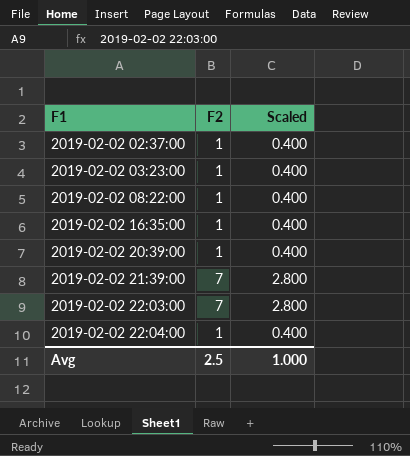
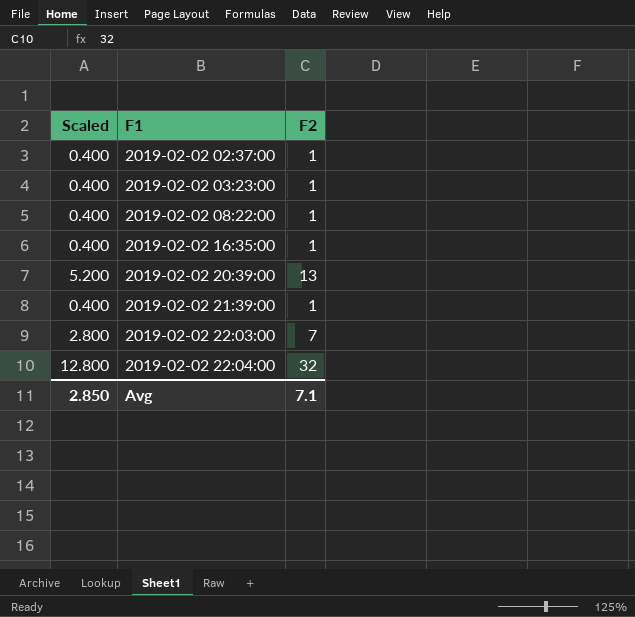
column Scaled | position: 3 -> 1
2019-02-02 20:39:00 | Scaled: 0.400 -> 5.200
2019-02-02 20:39:00 | F2: 1 -> 13
2019-02-02 21:39:00 | Scaled: 2.800 -> 0.400
2019-02-02 21:39:00 | F2: 7 -> 1
2019-02-02 22:04:00 | Scaled: 0.400 -> 12.800
2019-02-02 22:04:00 | F2: 1 -> 32
Avg | Scaled: 1.000 -> 2.850
Avg | F2: 2.5 -> 7.1

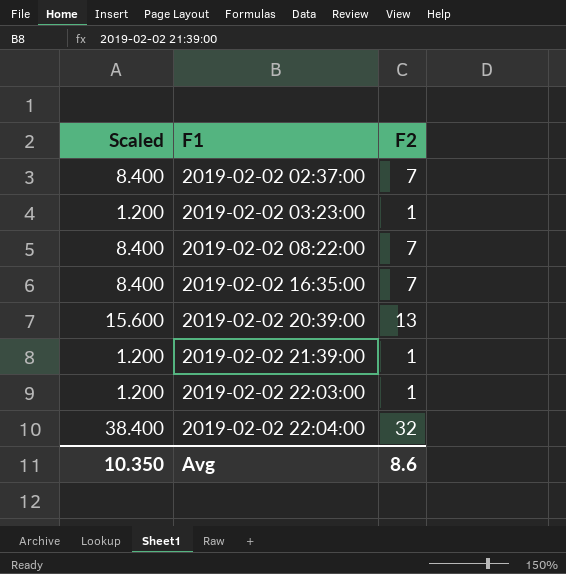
column Scaled | formula: [F2] * 0.4 -> [F2] * 1.2
2019-02-02 02:37:00 | F2: 1 -> 7
2019-02-02 08:22:00 | F2: 1 -> 7
2019-02-02 16:35:00 | F2: 1 -> 7
2019-02-02 22:03:00 | F2: 7 -> 1
Avg | Scaled: 2.850 -> 10.350
Avg | F2: 7.1 -> 8.6

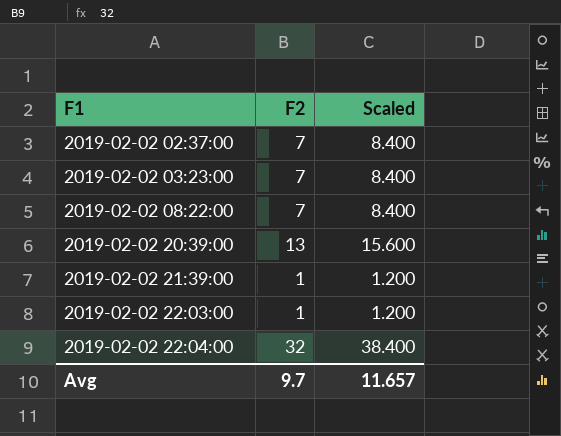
column Scaled | position: 1 -> 3
row 2019-02-02 16:35:00: 8.400 | 7 -> none
2019-02-02 03:23:00 | F2: 1 -> 7
2019-02-02 03:23:00 | Scaled: 1.200 -> 8.400
Avg | F2: 8.6 -> 9.7
Avg | Scaled: 10.350 -> 11.657

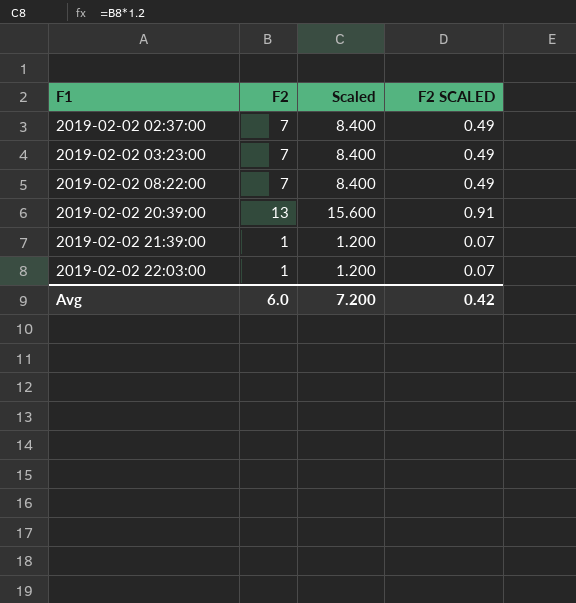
column F2 SCALED | formula: none -> [F2] * 0.07
row 2019-02-02 22:04:00: 32 | 38.400 -> none
Avg | F2: 9.7 -> 6.0
Avg | Scaled: 11.657 -> 7.200

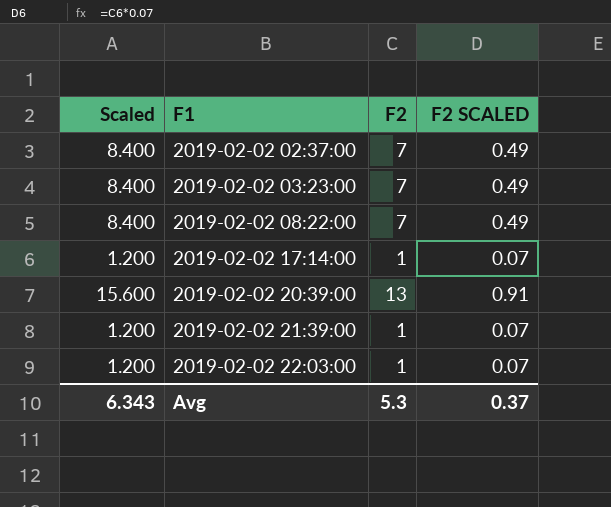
column Scaled | position: 3 -> 1
row 2019-02-02 17:14:00: none -> 1.200 | 1 | 0.07
Avg | Scaled: 7.200 -> 6.343
Avg | F2: 6.0 -> 5.3
Avg | F2 SCALED: 0.42 -> 0.37

